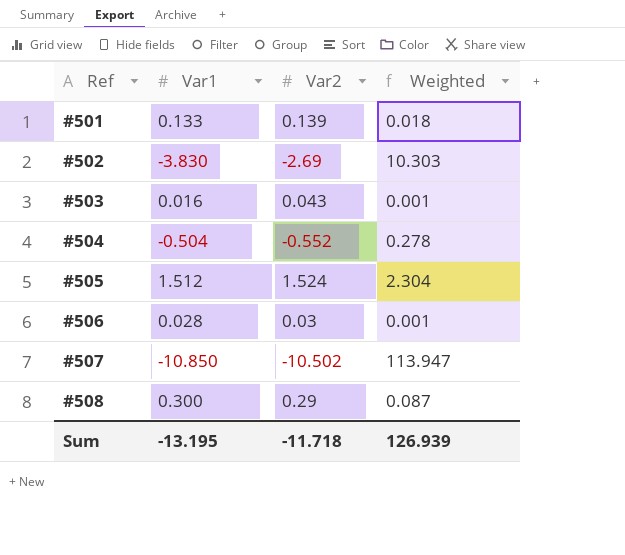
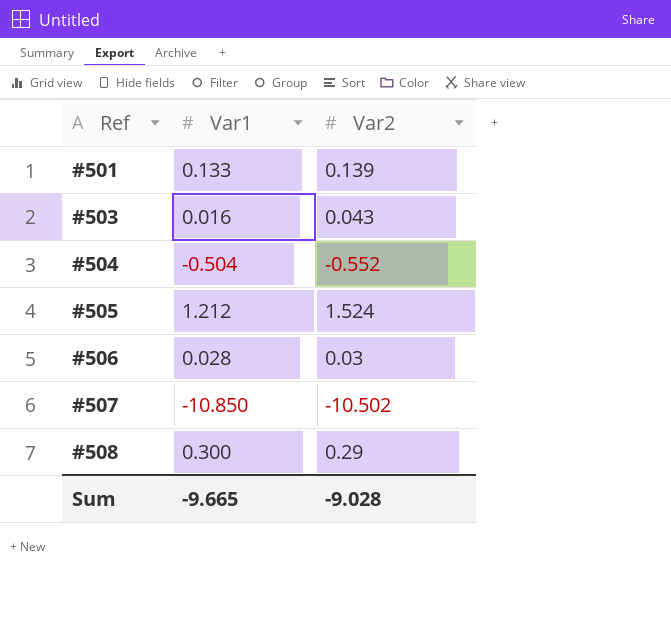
column Weighted | formula: [Var1] * [Var2] -> none
row #502: -3.830 | -2.69 | 10.303 -> none
#505 | Var1: 1.512 -> 1.212
Sum | Var1: -13.195 -> -9.665
Sum | Var2: -11.718 -> -9.028

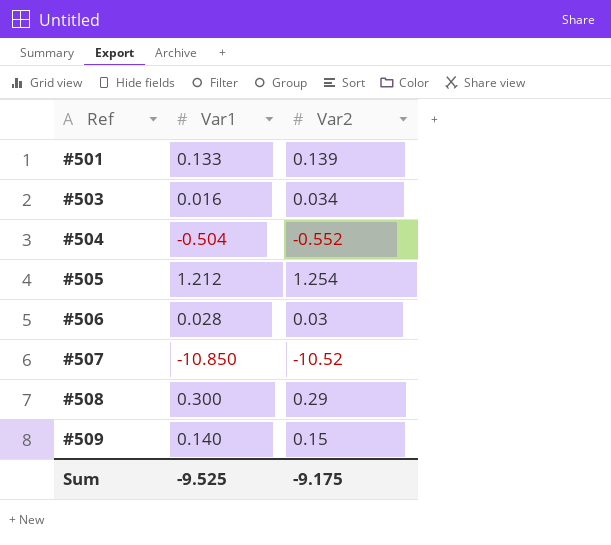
#503 | Var2: 0.043 -> 0.034
#505 | Var2: 1.524 -> 1.254
#507 | Var2: -10.502 -> -10.52
row #509: none -> 0.140 | 0.15
Sum | Var1: -9.665 -> -9.525
Sum | Var2: -9.028 -> -9.175

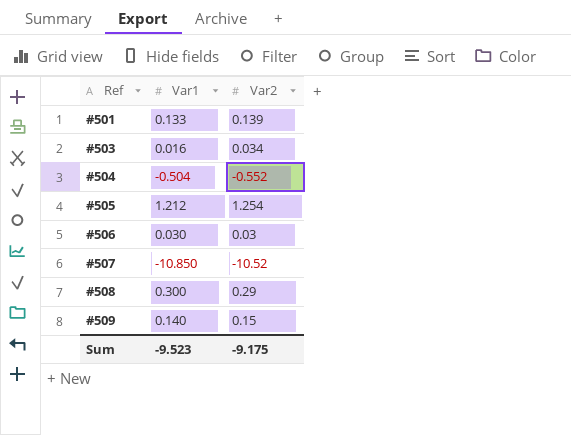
#506 | Var1: 0.028 -> 0.030
Sum | Var1: -9.525 -> -9.523

